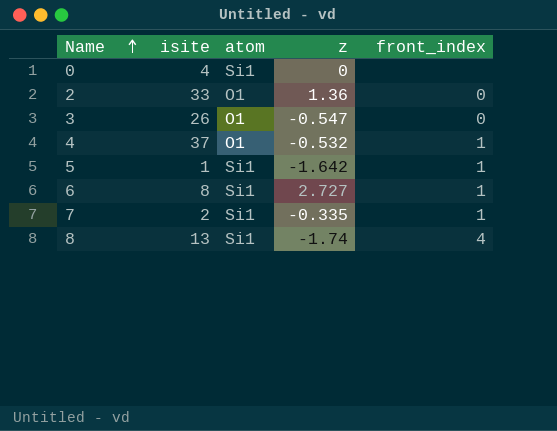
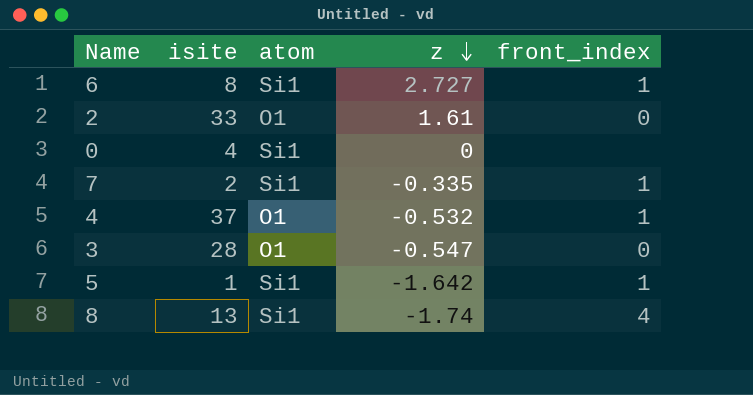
row order: Name ascending -> z descending
2 | z: 1.36 -> 1.61
3 | isite: 26 -> 28

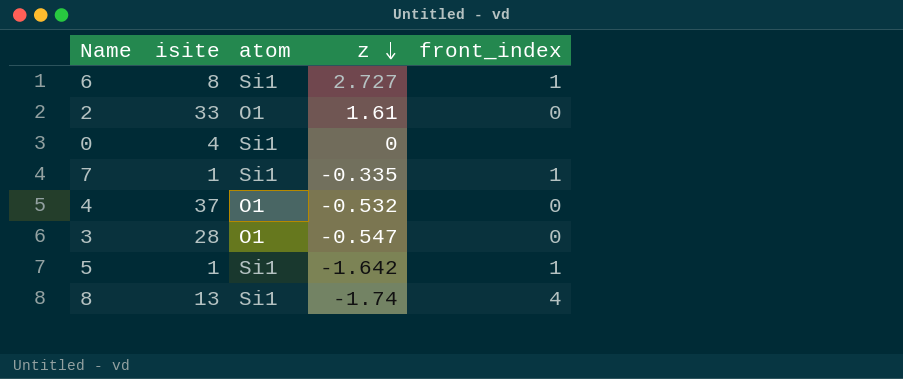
7 | isite: 2 -> 1
4 | front_index: 1 -> 0

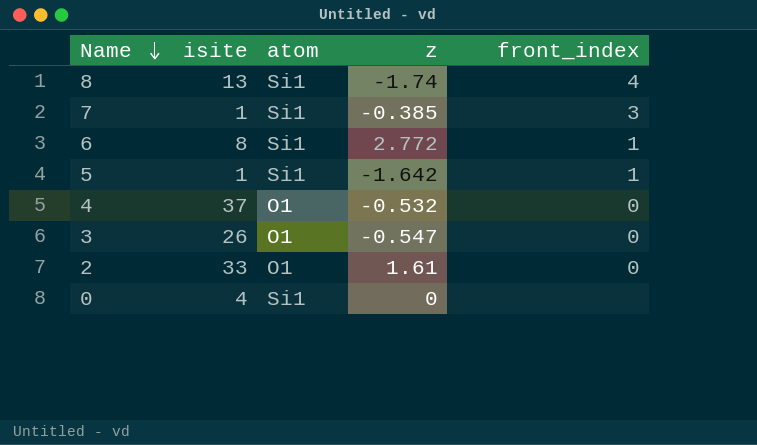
row order: z descending -> Name descending
7 | z: -0.335 -> -0.385
7 | front_index: 1 -> 3
6 | z: 2.727 -> 2.772
3 | isite: 28 -> 26

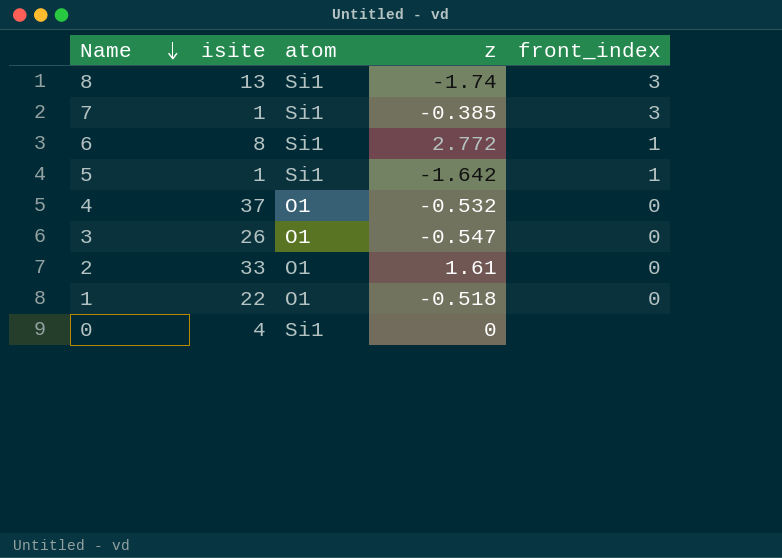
8 | front_index: 4 -> 3
row 1: none -> 22 | O1 | -0.518 | 0

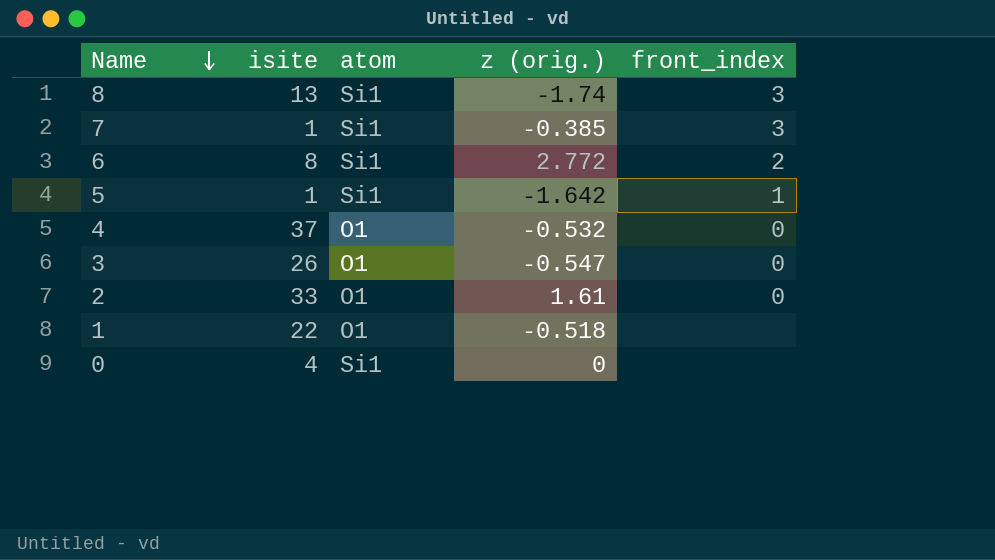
column name: z -> z (orig.)
6 | front_index: 1 -> 2
1 | front_index: 0 -> none

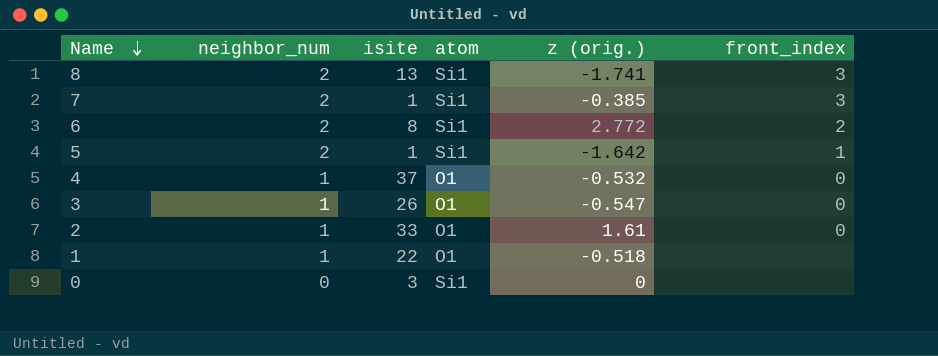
column neighbor_num | position: none -> 2
8 | z (orig.): -1.74 -> -1.741
0 | isite: 4 -> 3

